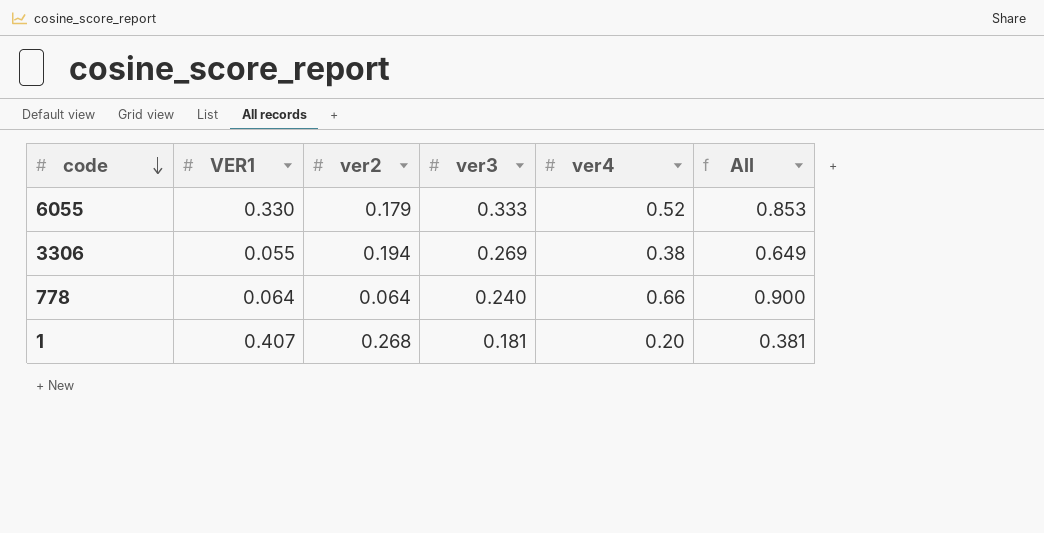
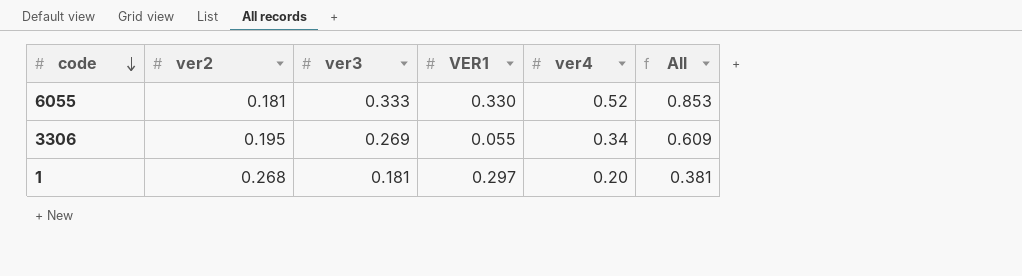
column VER1 | position: 2 -> 4
row 778: 0.064 | 0.064 | 0.240 | 0.66 | 0.900 -> none
6055 | ver2: 0.179 -> 0.181
3306 | ver2: 0.194 -> 0.195
3306 | ver4: 0.38 -> 0.34
3306 | All: 0.649 -> 0.609
1 | VER1: 0.407 -> 0.297

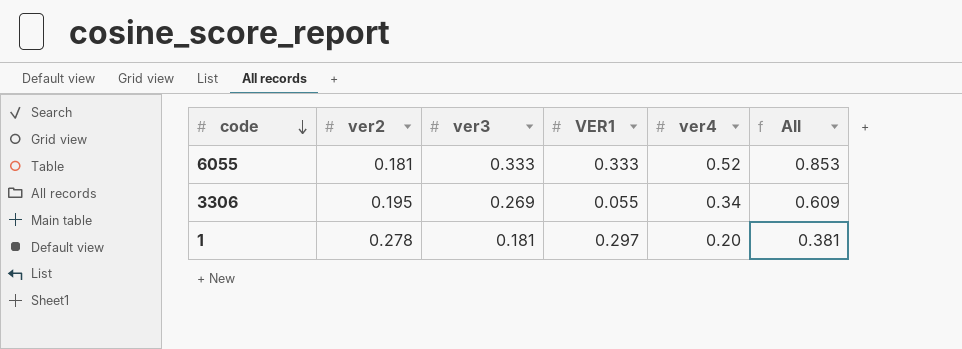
6055 | VER1: 0.330 -> 0.333
1 | ver2: 0.268 -> 0.278

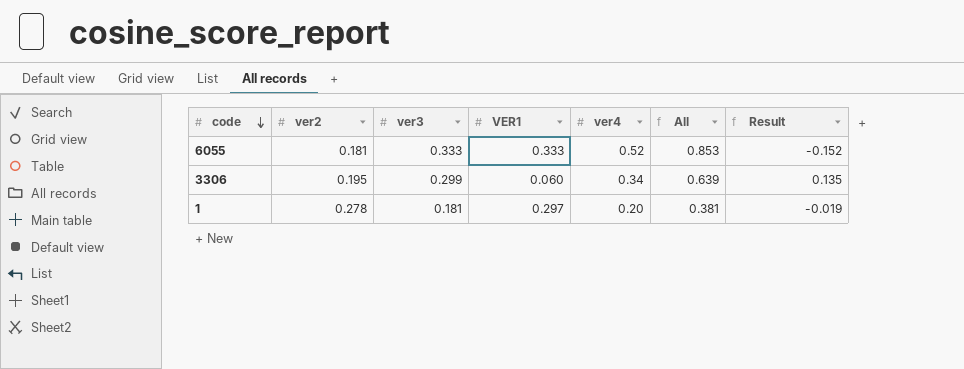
column Result | formula: none -> [ver2] - [VER1]
3306 | ver3: 0.269 -> 0.299
3306 | VER1: 0.055 -> 0.060
3306 | All: 0.609 -> 0.639

